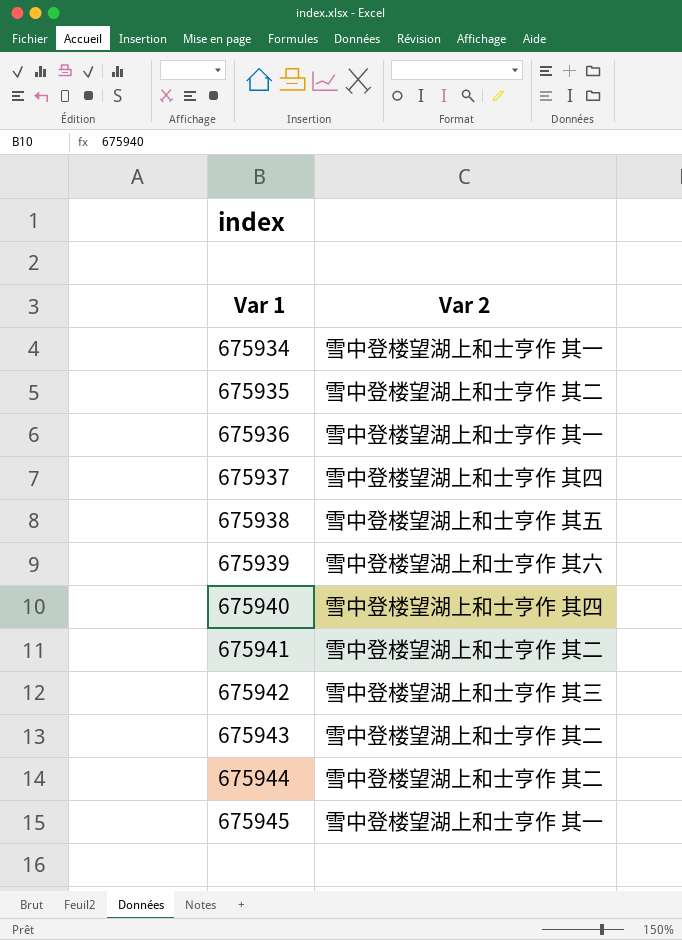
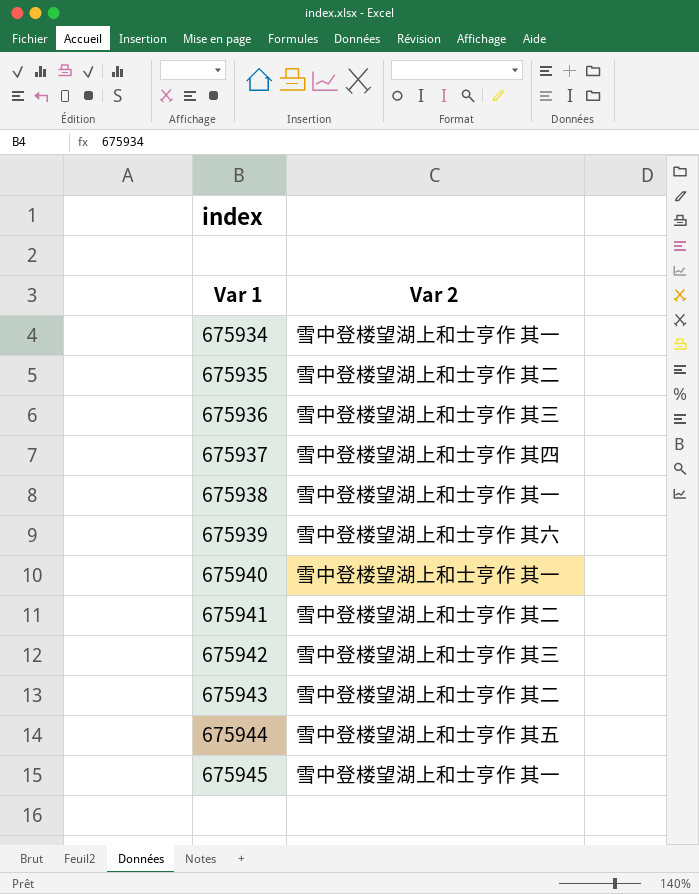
675936 | Var 2: 雪中登楼望湖上和士亨作 其一 -> 雪中登楼望湖上和士亨作 其三
675938 | Var 2: 雪中登楼望湖上和士亨作 其五 -> 雪中登楼望湖上和士亨作 其一
675940 | Var 2: 雪中登楼望湖上和士亨作 其四 -> 雪中登楼望湖上和士亨作 其一
675944 | Var 2: 雪中登楼望湖上和士亨作 其二 -> 雪中登楼望湖上和士亨作 其五

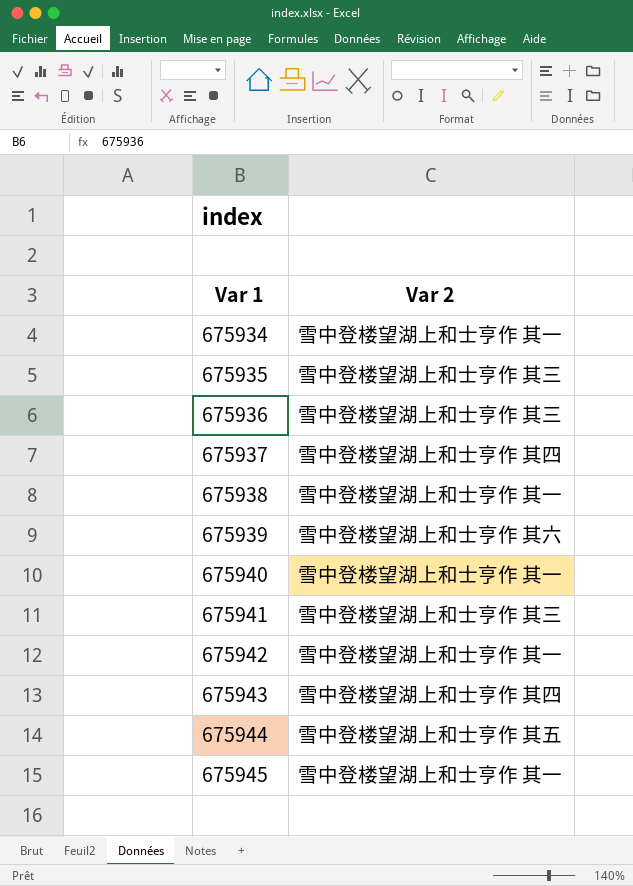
675935 | Var 2: 雪中登楼望湖上和士亨作 其二 -> 雪中登楼望湖上和士亨作 其三
675941 | Var 2: 雪中登楼望湖上和士亨作 其二 -> 雪中登楼望湖上和士亨作 其三
675942 | Var 2: 雪中登楼望湖上和士亨作 其三 -> 雪中登楼望湖上和士亨作 其一
675943 | Var 2: 雪中登楼望湖上和士亨作 其二 -> 雪中登楼望湖上和士亨作 其四

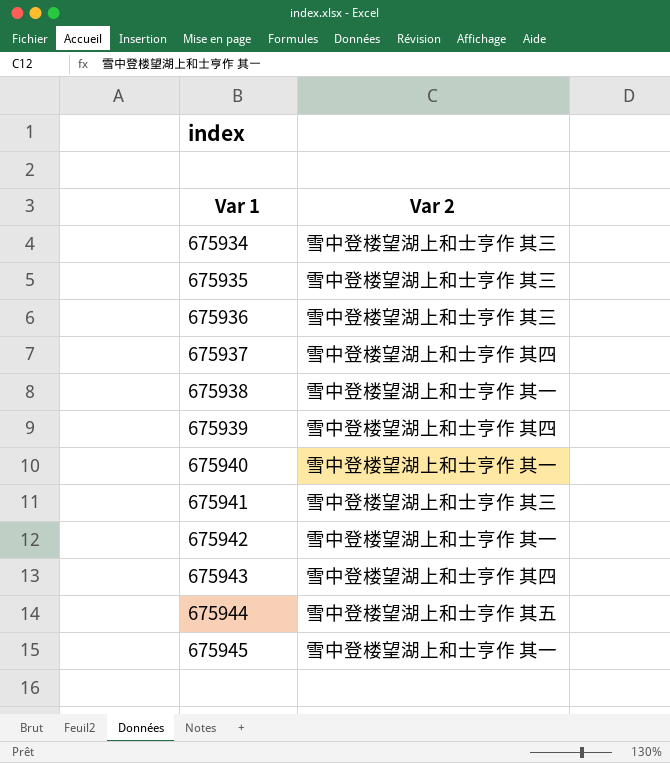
675934 | Var 2: 雪中登楼望湖上和士亨作 其一 -> 雪中登楼望湖上和士亨作 其三
675939 | Var 2: 雪中登楼望湖上和士亨作 其六 -> 雪中登楼望湖上和士亨作 其四

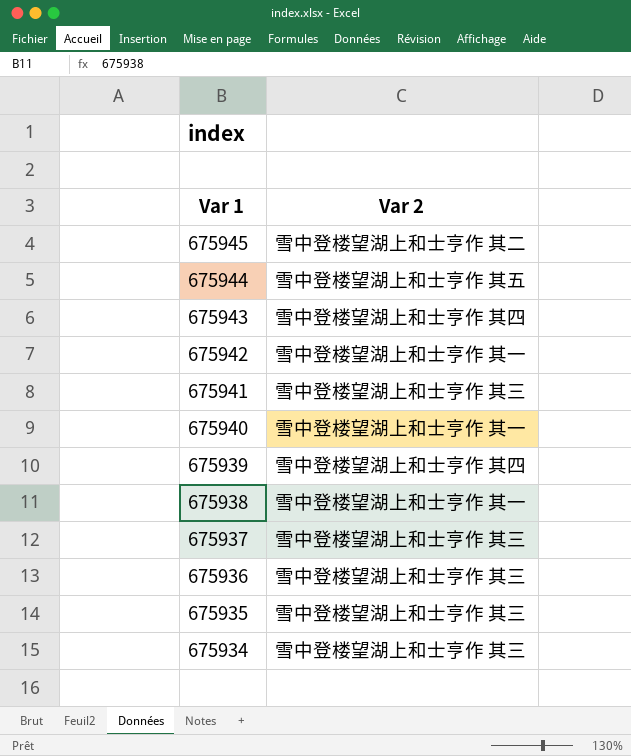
row order: Var 1 ascending -> Var 1 descending
675945 | Var 2: 雪中登楼望湖上和士亨作 其一 -> 雪中登楼望湖上和士亨作 其二
675937 | Var 2: 雪中登楼望湖上和士亨作 其四 -> 雪中登楼望湖上和士亨作 其三

